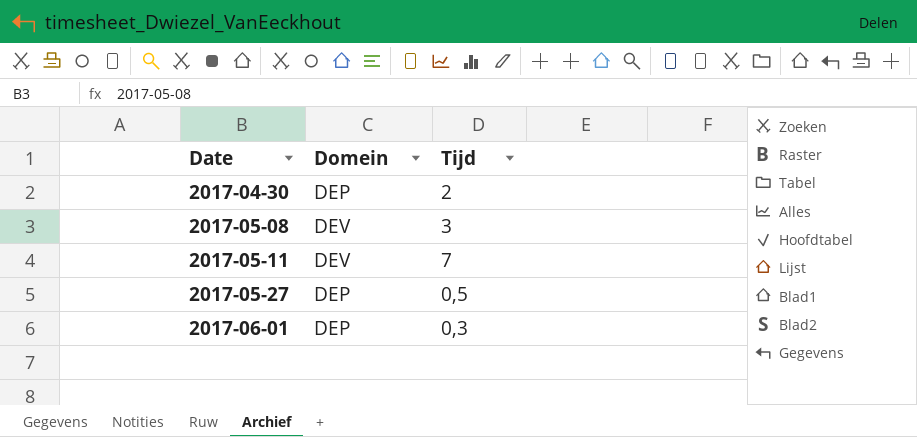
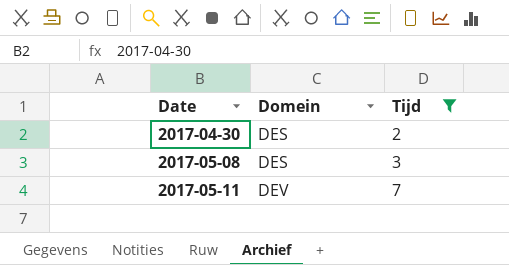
filter: none -> Tijd >= 2
2017-04-30 | Domein: DEP -> DES
2017-05-08 | Domein: DEV -> DES

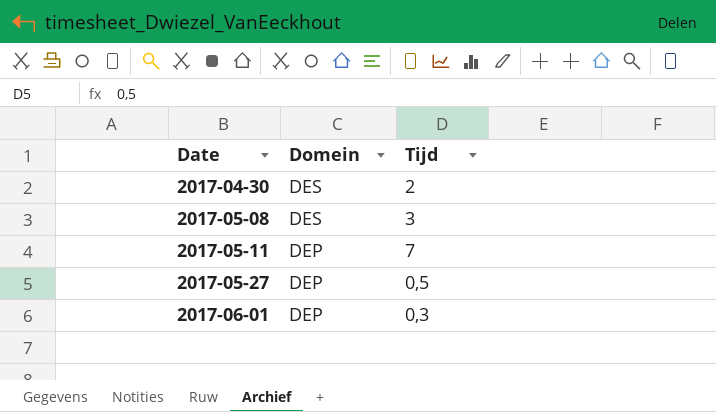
filter: Tijd >= 2 -> none
2017-05-11 | Domein: DEV -> DEP

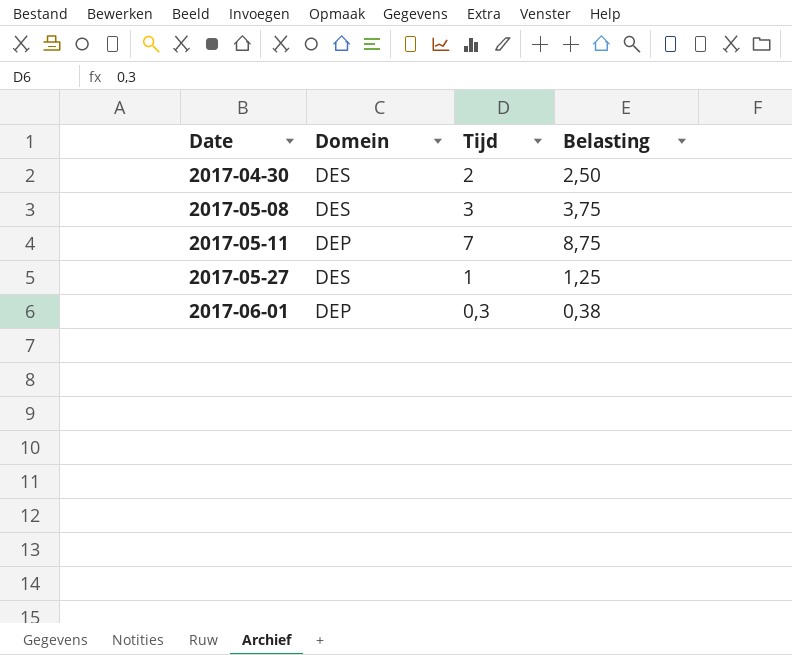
column Belasting | formula: none -> [Tijd] * 1,25
2017-05-27 | Domein: DEP -> DES
2017-05-27 | Tijd: 0,5 -> 1

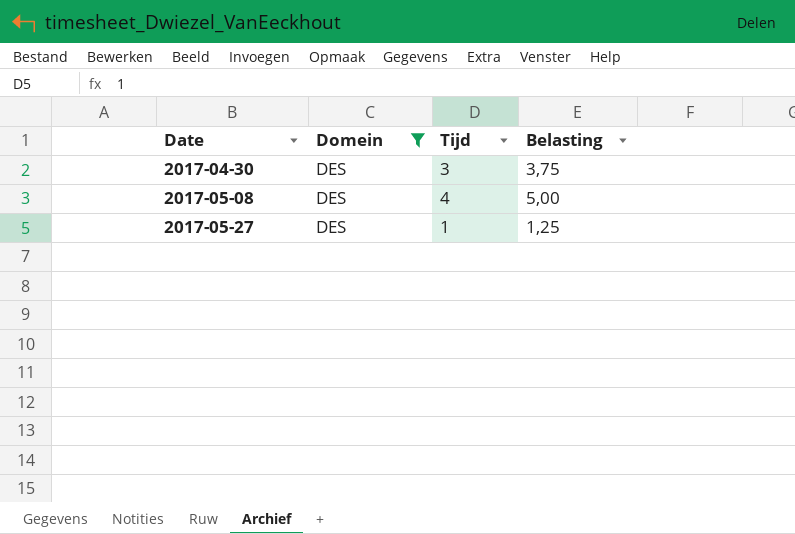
filter: none -> Domein = DES
2017-04-30 | Tijd: 2 -> 3
2017-04-30 | Belasting: 2,50 -> 3,75
2017-05-08 | Tijd: 3 -> 4
2017-05-08 | Belasting: 3,75 -> 5,00

